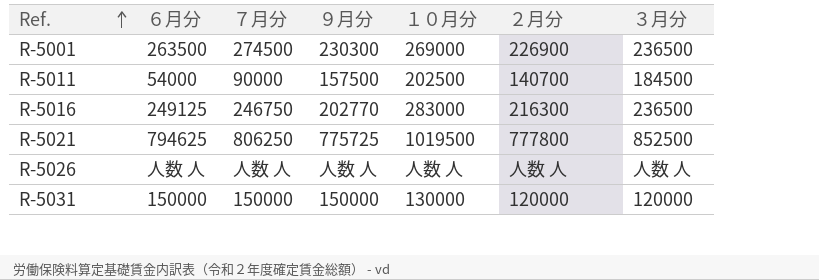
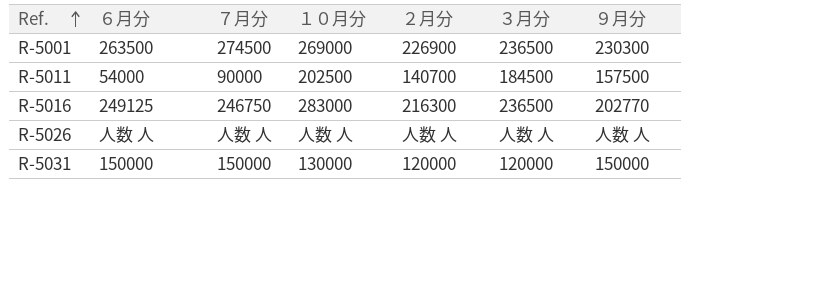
column ９月分 | position: 4 -> 7
row R-5021: 794625 | 806250 | 775725 | 1019500 | 777800 | 852500 -> none

